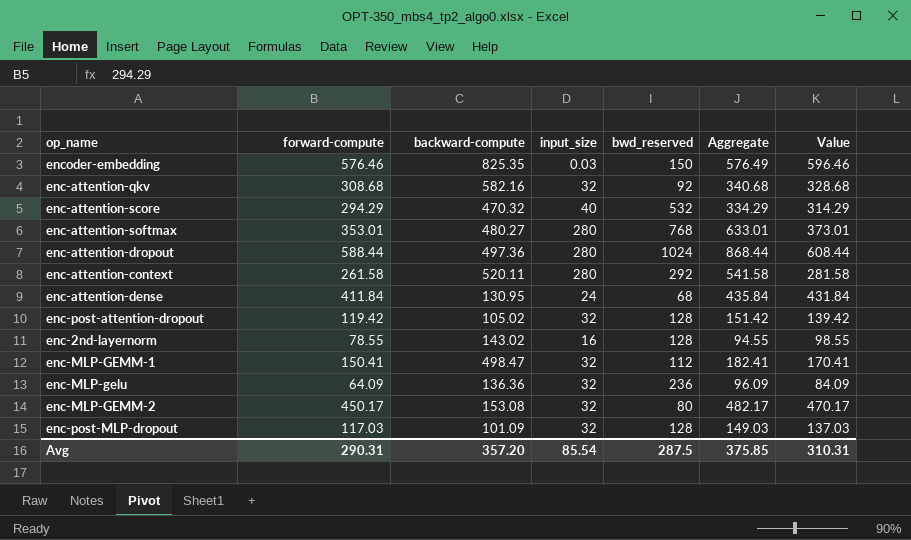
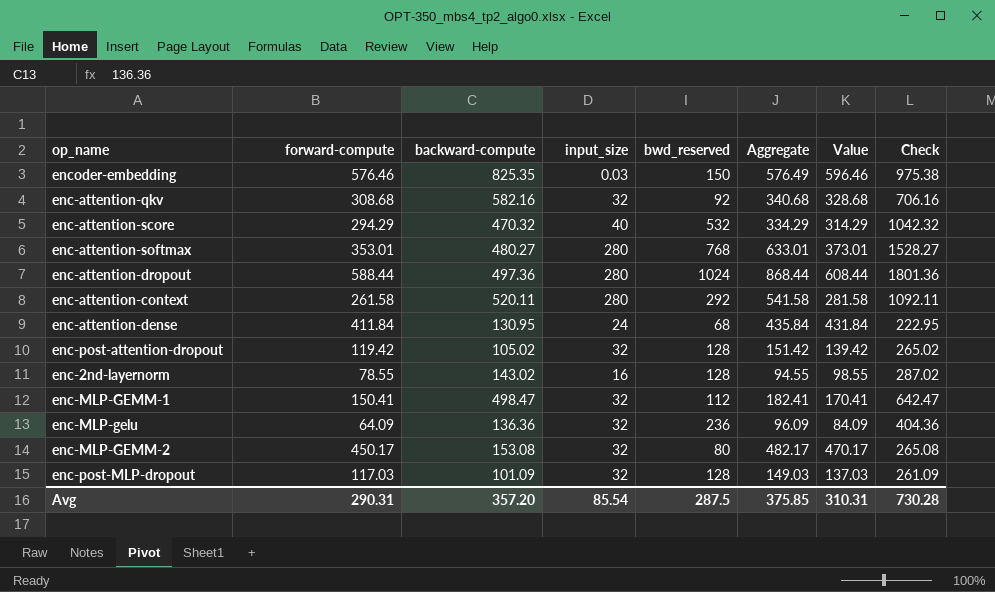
column Check | formula: none -> [backward-compute] + [input_size] + [bwd_reserved]

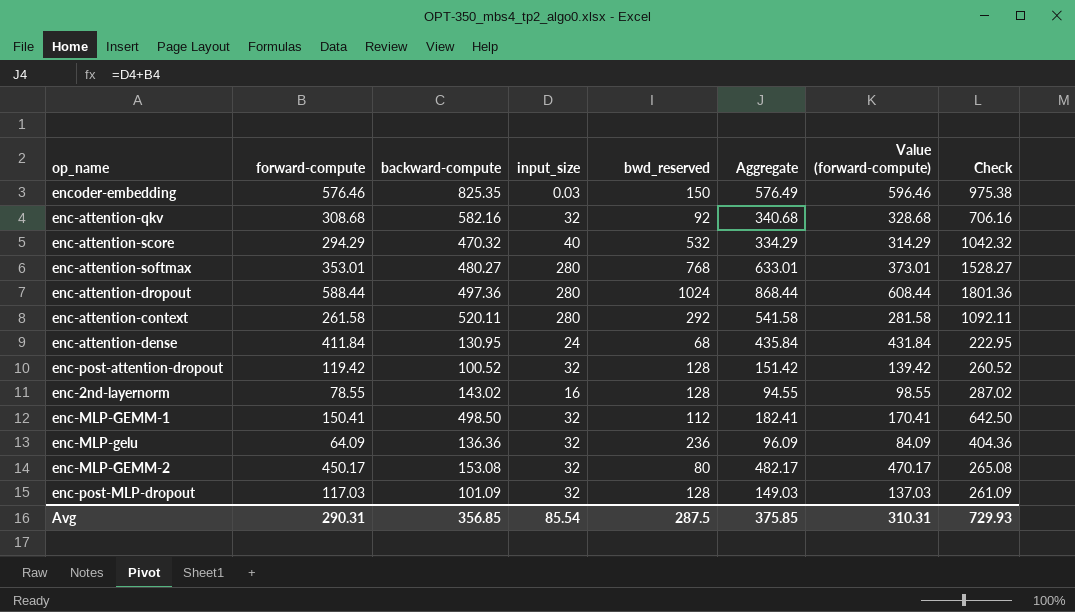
column name: Value -> Value (forward-compute)
enc-post-attention-dropout | backward-compute: 105.02 -> 100.52
enc-post-attention-dropout | Check: 265.02 -> 260.52
enc-MLP-GEMM-1 | backward-compute: 498.47 -> 498.50
enc-MLP-GEMM-1 | Check: 642.47 -> 642.50
Avg | backward-compute: 357.20 -> 356.85
Avg | Check: 730.28 -> 729.93

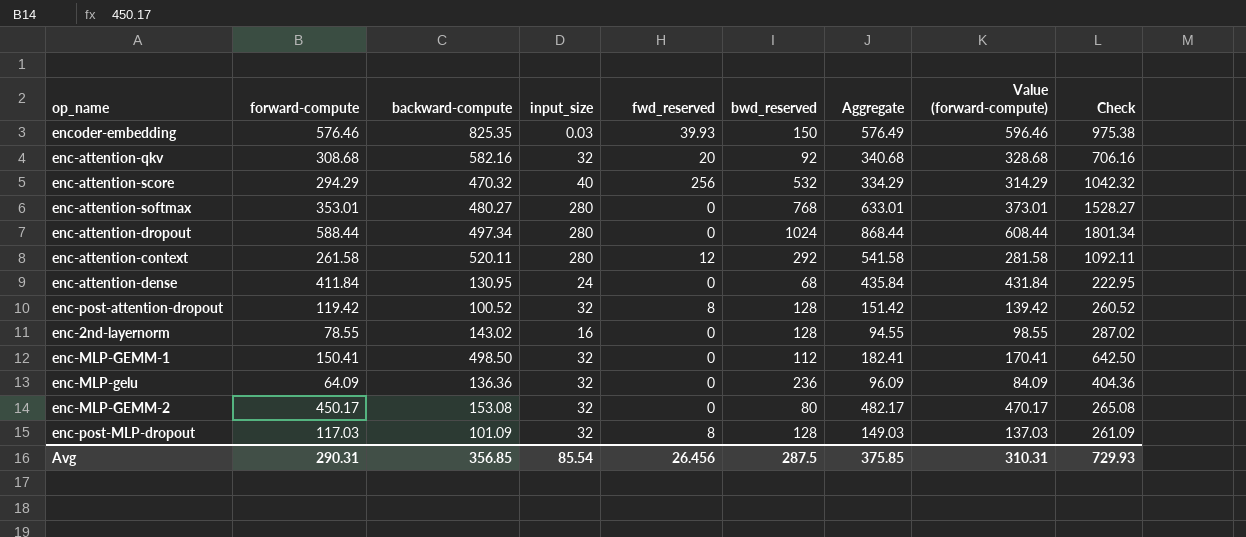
column fwd_reserved | position: none -> 5
enc-attention-dropout | backward-compute: 497.36 -> 497.34
enc-attention-dropout | Check: 1801.36 -> 1801.34

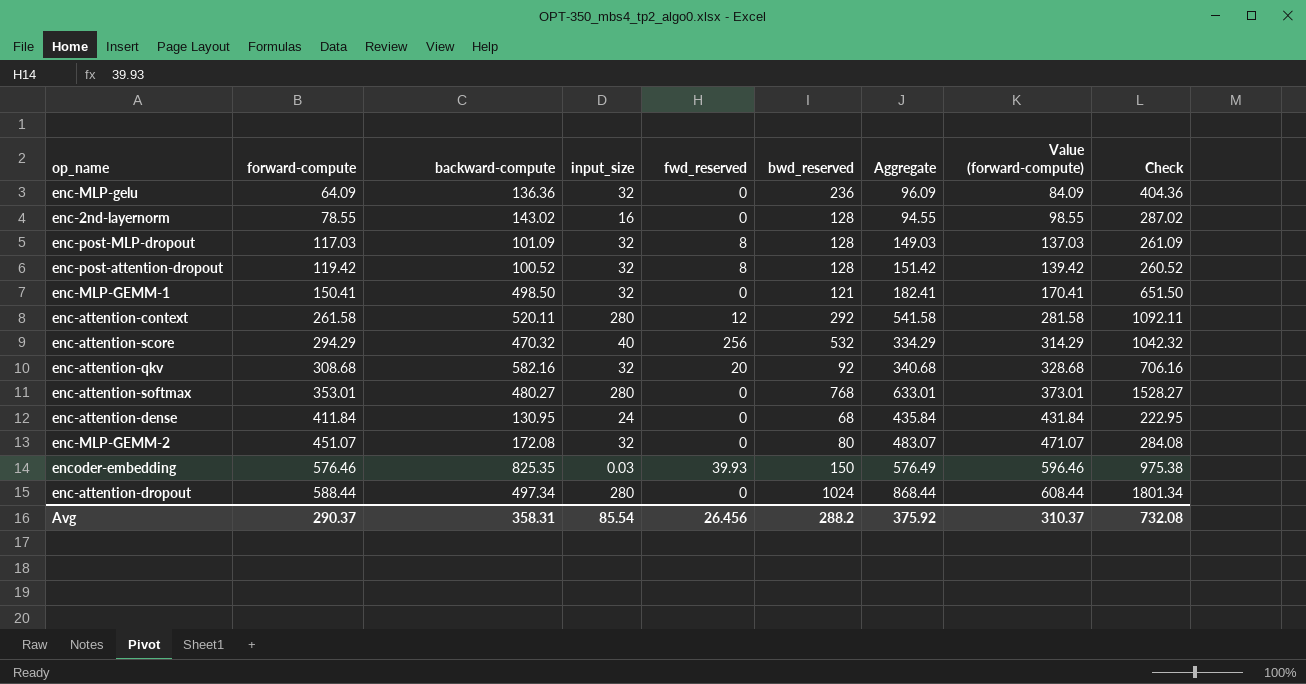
row order: none -> forward-compute ascending
enc-MLP-GEMM-1 | bwd_reserved: 112 -> 121
enc-MLP-GEMM-1 | Check: 642.50 -> 651.50
enc-MLP-GEMM-2 | forward-compute: 450.17 -> 451.07
enc-MLP-GEMM-2 | backward-compute: 153.08 -> 172.08
enc-MLP-GEMM-2 | Aggregate: 482.17 -> 483.07
enc-MLP-GEMM-2 | Value (forward-compute): 470.17 -> 471.07
enc-MLP-GEMM-2 | Check: 265.08 -> 284.08
Avg | forward-compute: 290.31 -> 290.37
Avg | backward-compute: 356.85 -> 358.31
Avg | bwd_reserved: 287.5 -> 288.2
Avg | Aggregate: 375.85 -> 375.92
Avg | Value (forward-compute): 310.31 -> 310.37
Avg | Check: 729.93 -> 732.08

